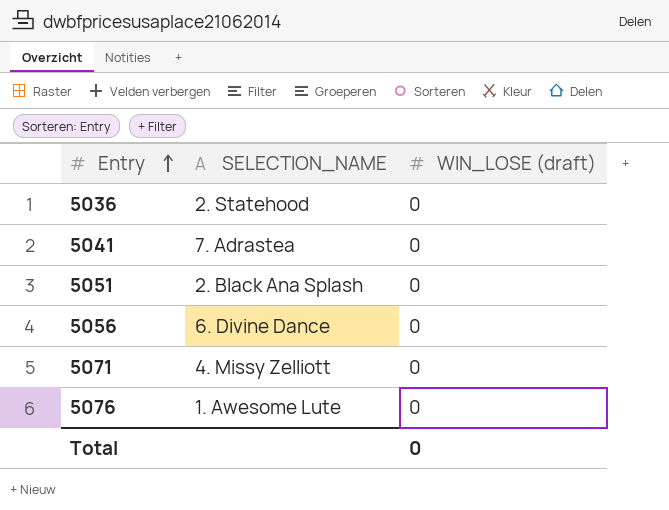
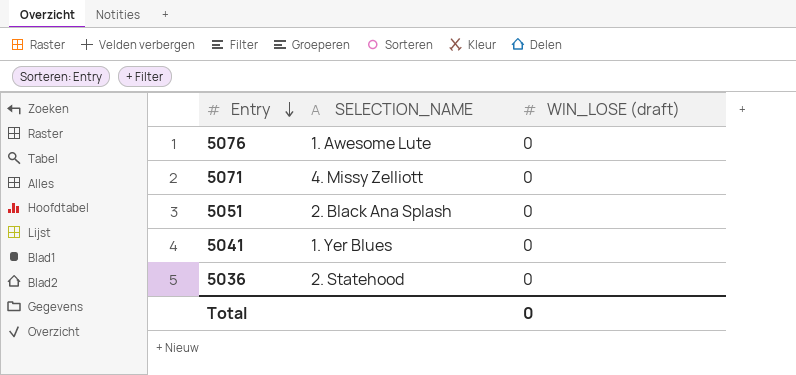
row order: Entry ascending -> Entry descending
row 5056: 6. Divine Dance | 0 -> none
5041 | SELECTION_NAME: 7. Adrastea -> 1. Yer Blues

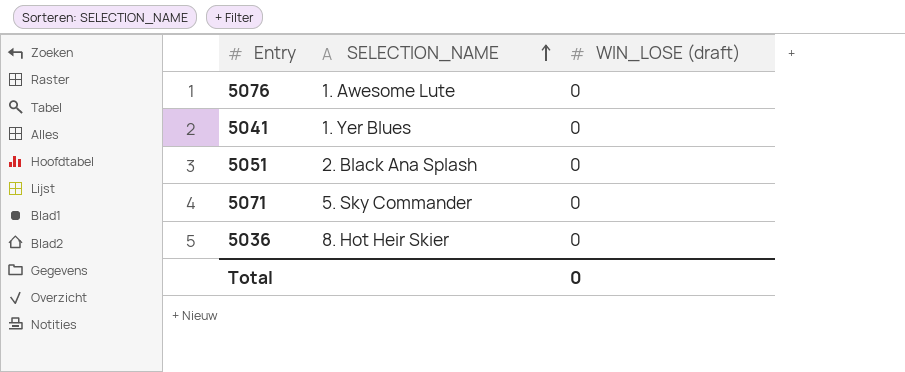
row order: Entry descending -> SELECTION_NAME ascending
5071 | SELECTION_NAME: 4. Missy Zelliott -> 5. Sky Commander
5036 | SELECTION_NAME: 2. Statehood -> 8. Hot Heir Skier

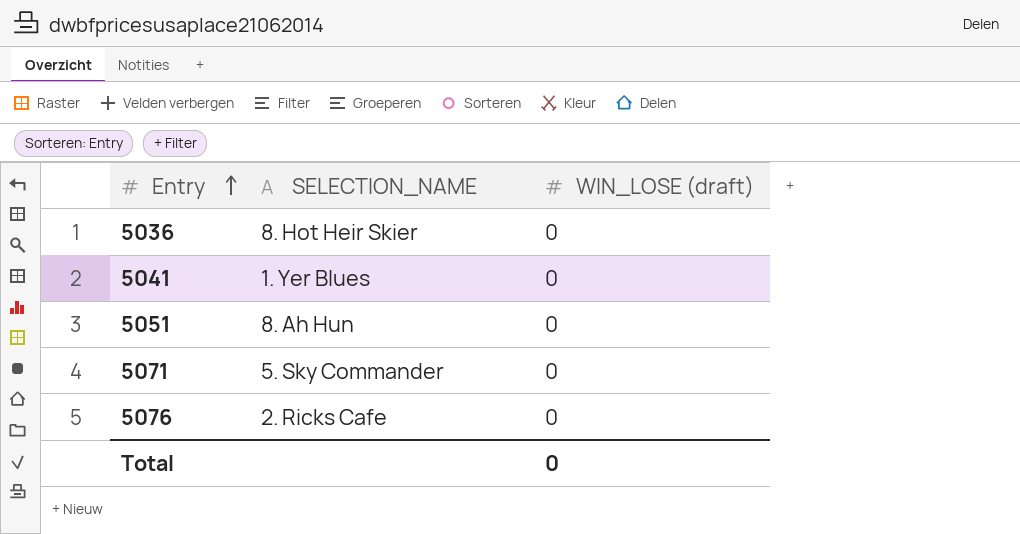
row order: SELECTION_NAME ascending -> Entry ascending
5051 | SELECTION_NAME: 2. Black Ana Splash -> 8. Ah Hun
5076 | SELECTION_NAME: 1. Awesome Lute -> 2. Ricks Cafe

